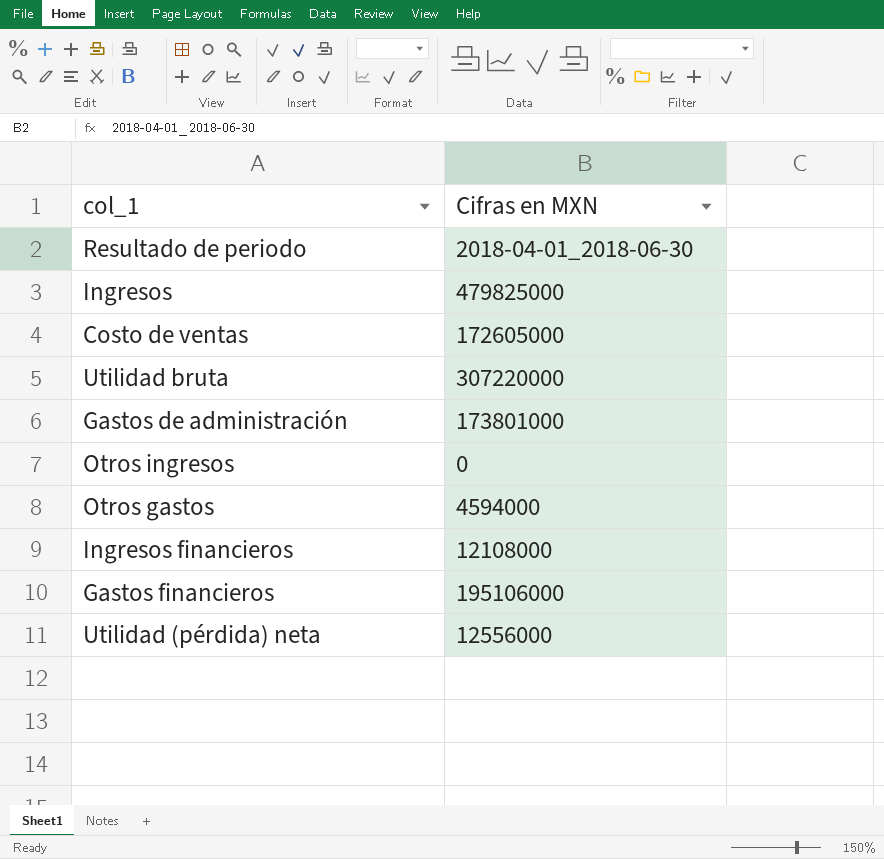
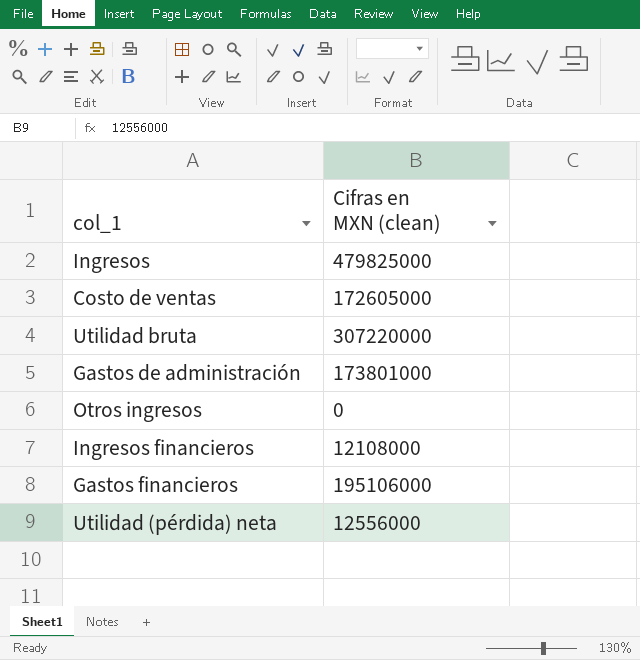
column name: Cifras en MXN -> Cifras en MXN (clean)
row Resultado de periodo: 2018-04-01_2018-06-30 -> none
row Otros gastos: 4594000 -> none

